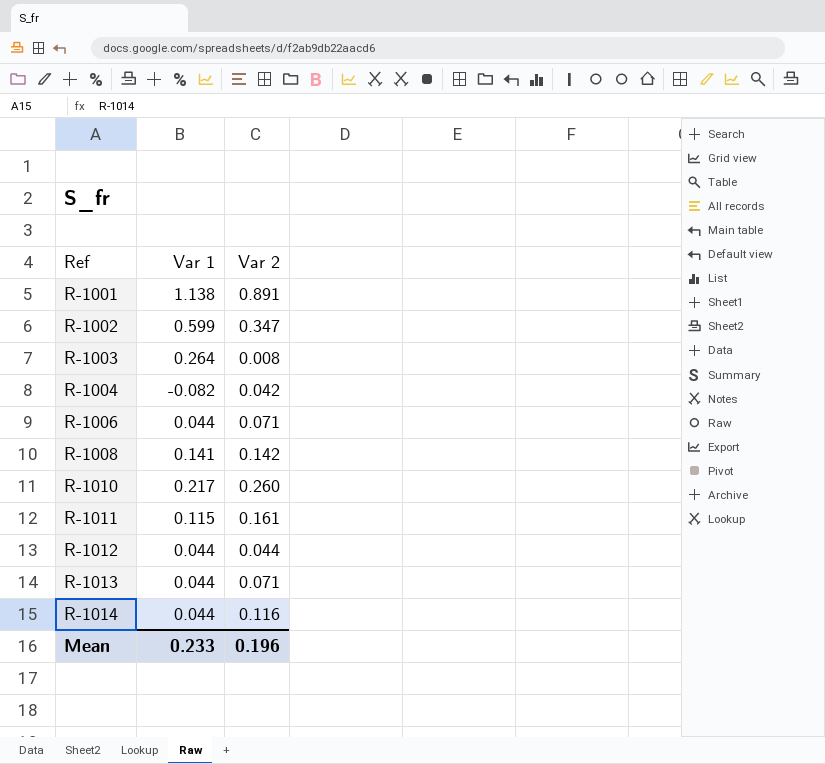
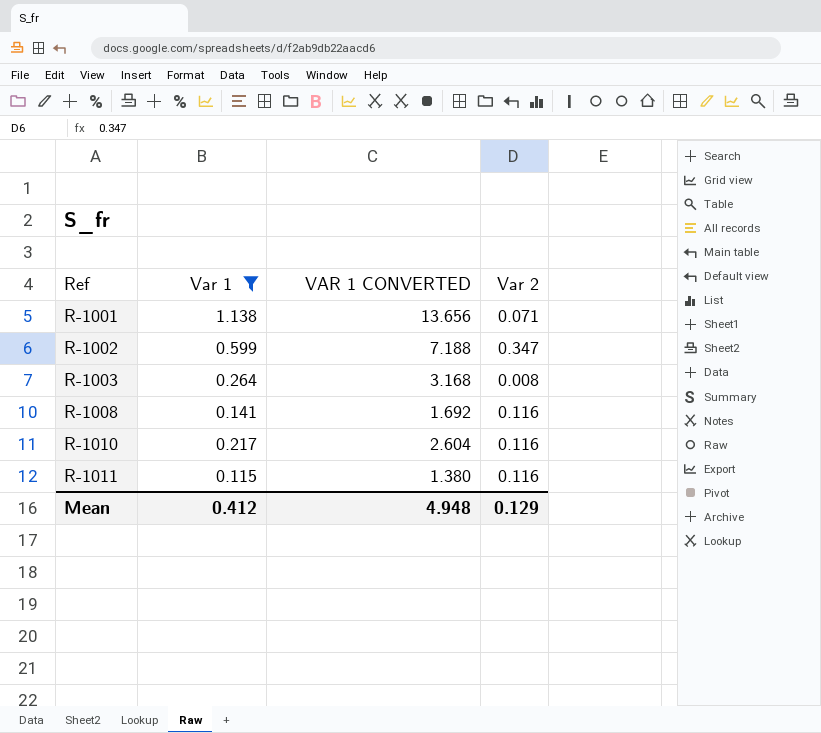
filter: none -> Var 1 >= 0.115
column VAR 1 CONVERTED | formula: none -> [Var 1] * 12
R-1001 | Var 2: 0.891 -> 0.071
R-1008 | Var 2: 0.142 -> 0.116
R-1010 | Var 2: 0.260 -> 0.116
R-1011 | Var 2: 0.161 -> 0.116
Mean | Var 1: 0.233 -> 0.412
Mean | Var 2: 0.196 -> 0.129

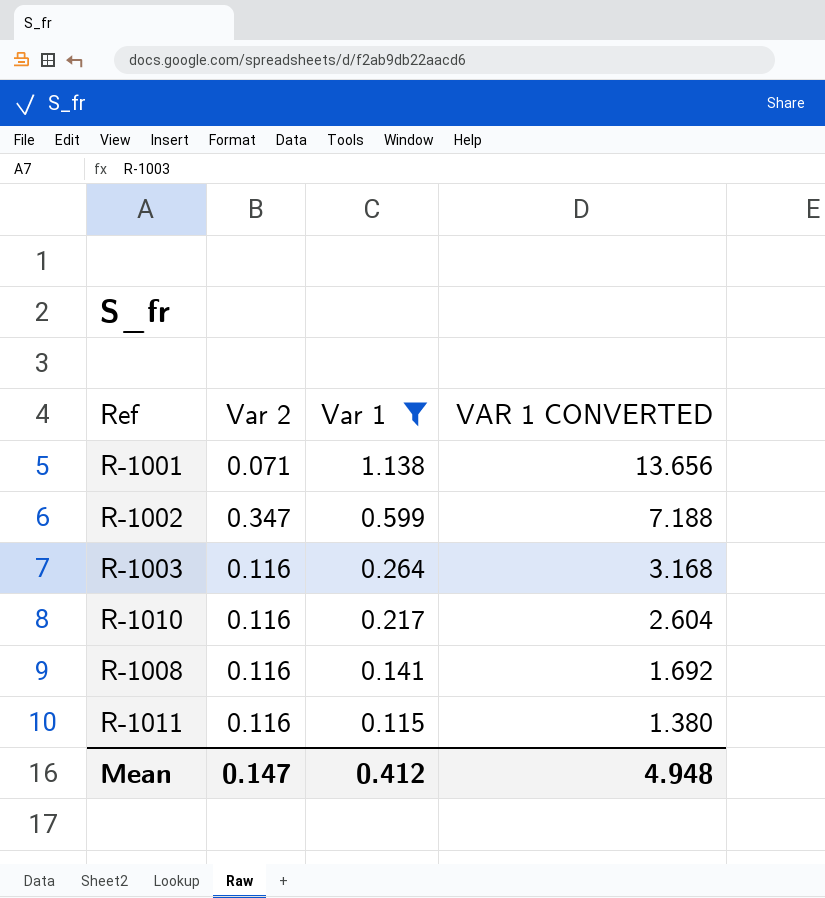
row order: Ref ascending -> Var 1 descending
column Var 2 | position: 4 -> 2
R-1003 | Var 2: 0.008 -> 0.116
Mean | Var 2: 0.129 -> 0.147

